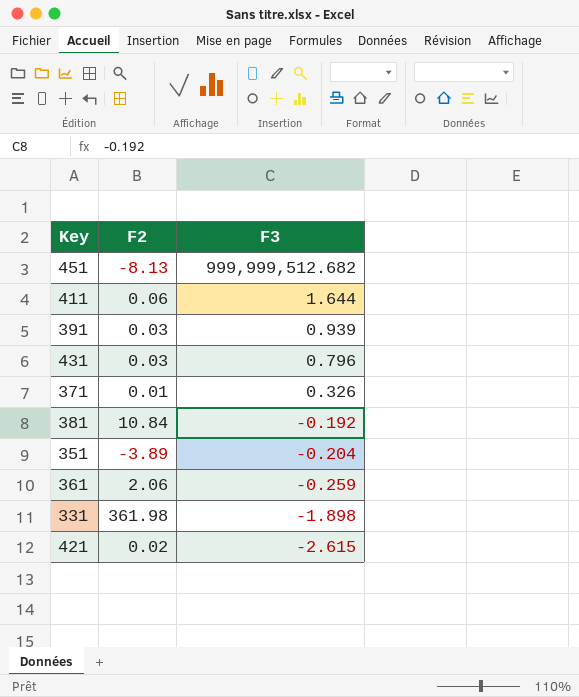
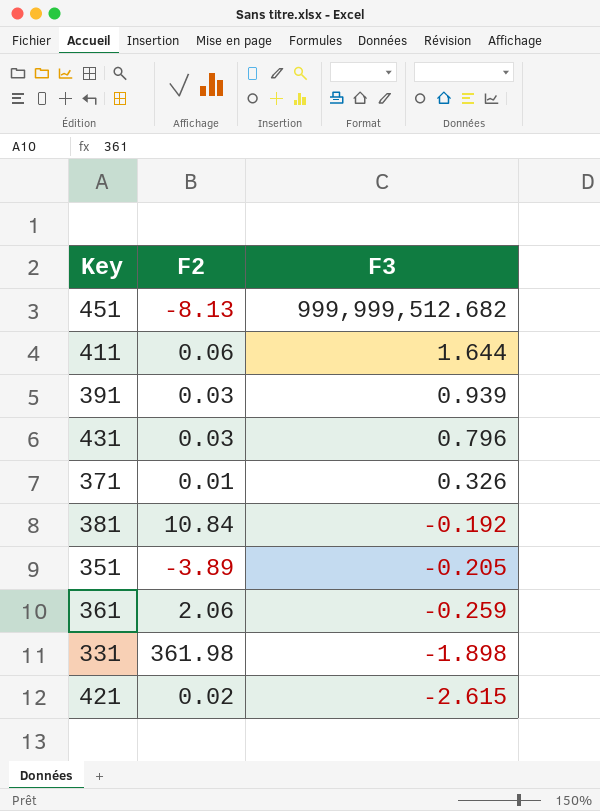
351 | F3: -0.204 -> -0.205

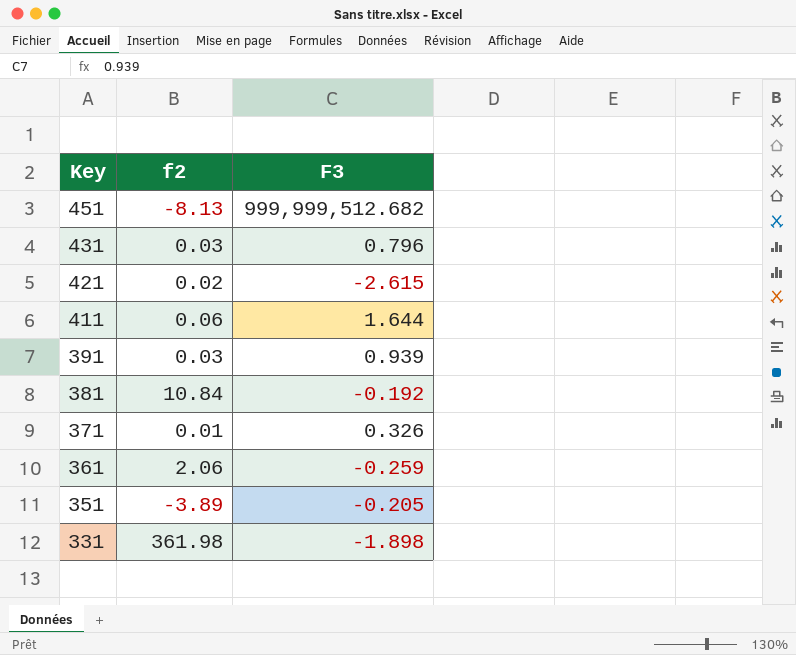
row order: F3 descending -> Key descending
column name: F2 -> f2

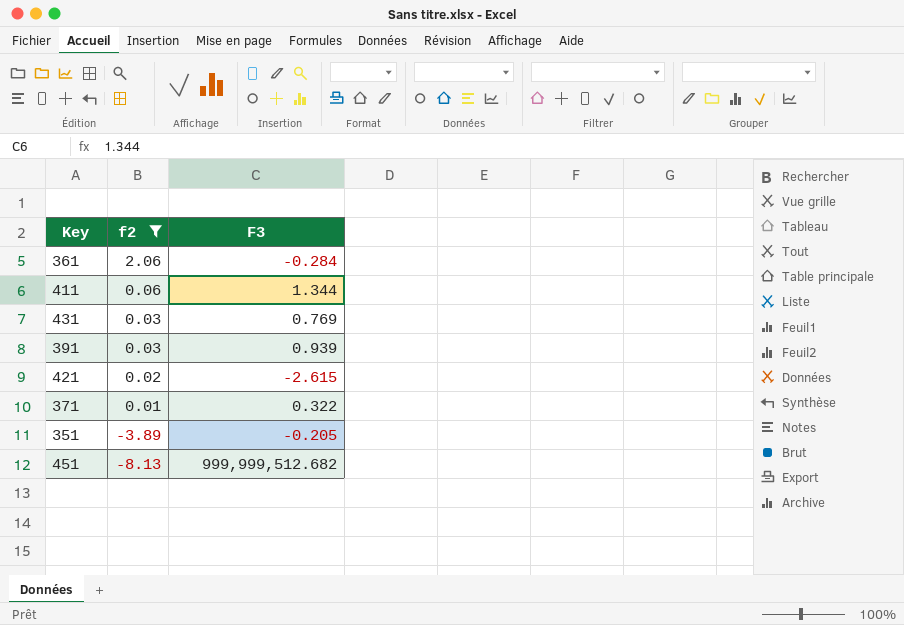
filter: none -> f2 <= 2.06
row order: Key descending -> f2 descending
361 | F3: -0.259 -> -0.284
411 | F3: 1.644 -> 1.344
431 | F3: 0.796 -> 0.769
371 | F3: 0.326 -> 0.322

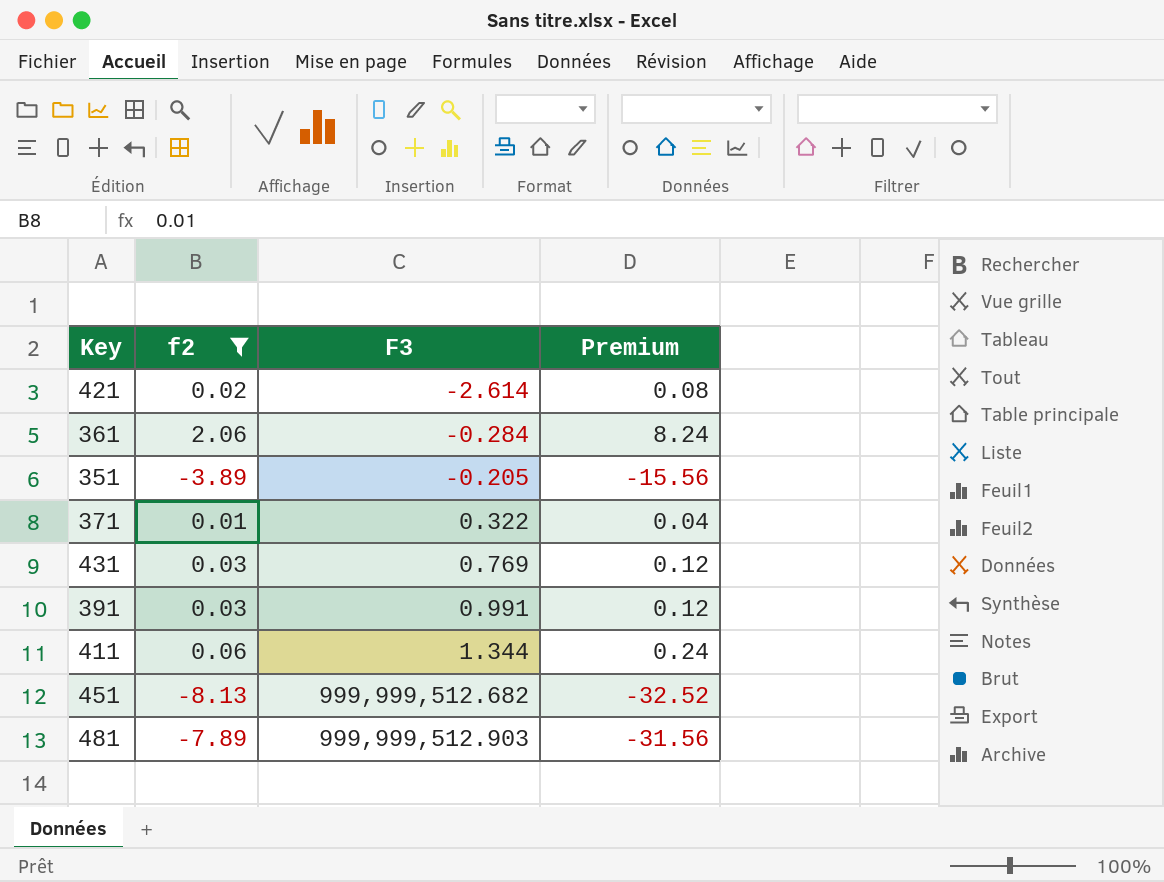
row order: f2 descending -> F3 ascending
column Premium | formula: none -> [f2] * 4
421 | F3: -2.615 -> -2.614
391 | F3: 0.939 -> 0.991
row 481: none -> -7.89 | 999,999,512.903 | -31.56

